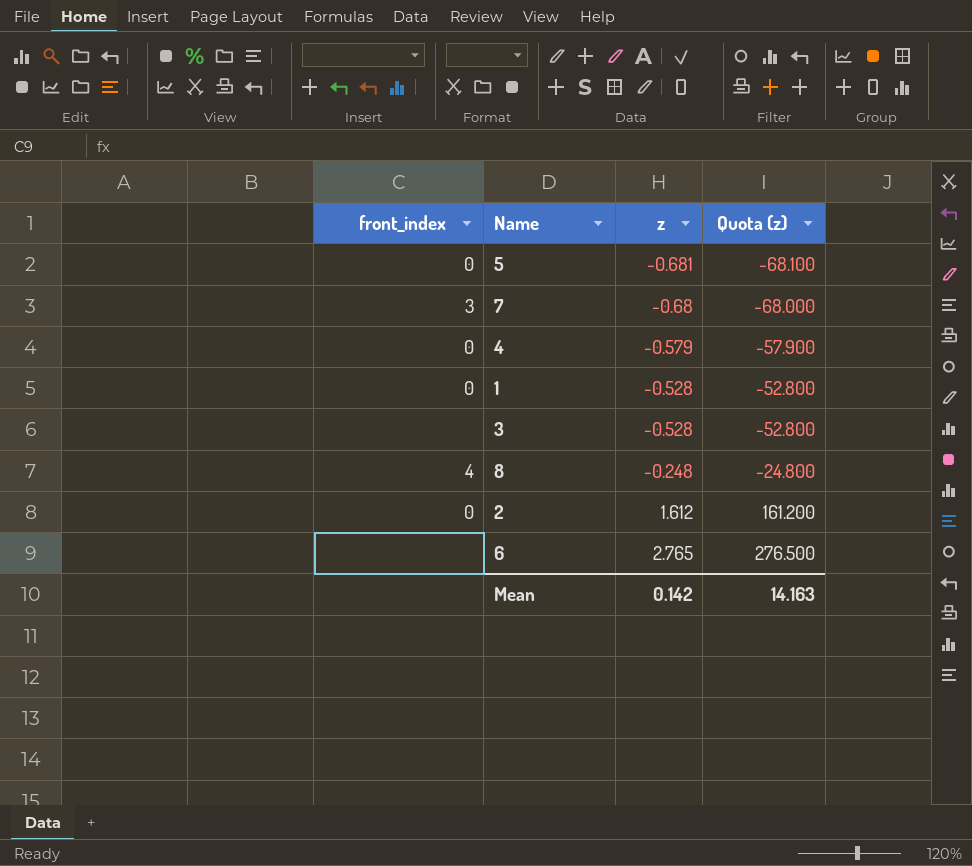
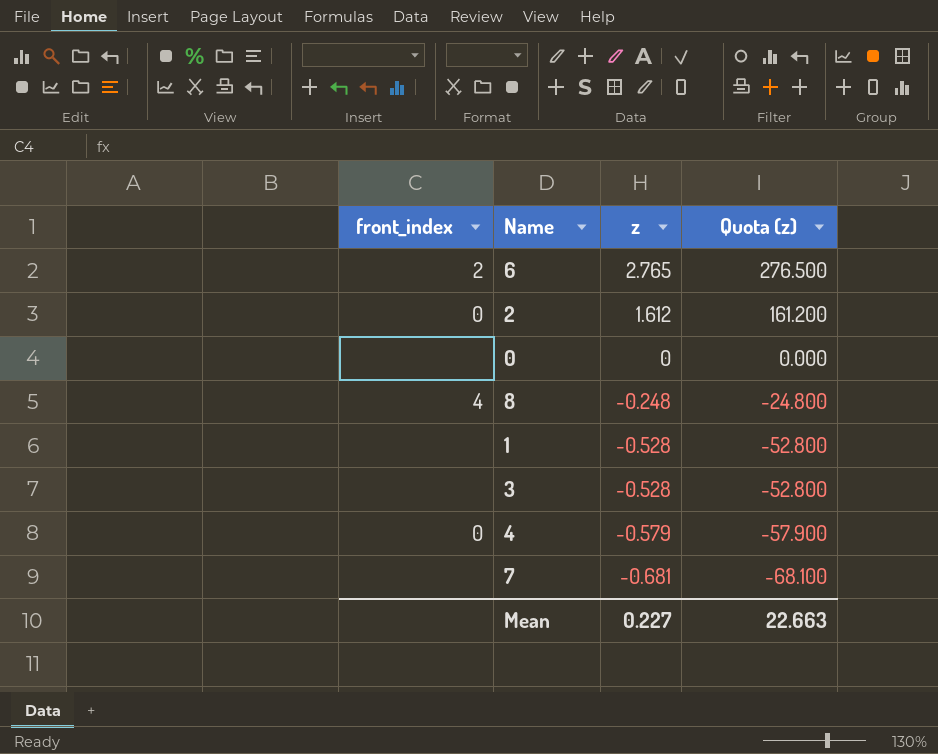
row order: z ascending -> z descending
row 5: 0 | -0.681 | -68.100 -> none
6 | front_index: none -> 2
row 0: none -> none | 0 | 0.000
1 | front_index: 0 -> none
7 | front_index: 3 -> none
7 | z: -0.68 -> -0.681
7 | Quota (z): -68.000 -> -68.100
Mean | z: 0.142 -> 0.227
Mean | Quota (z): 14.163 -> 22.663

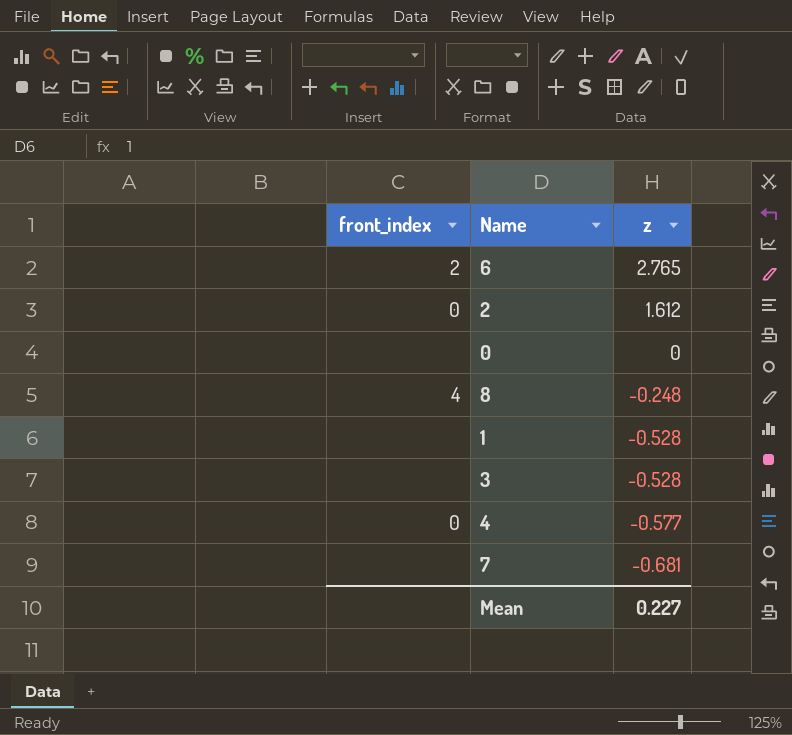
column Quota (z) | formula: [z] * 100 -> none
4 | z: -0.579 -> -0.577

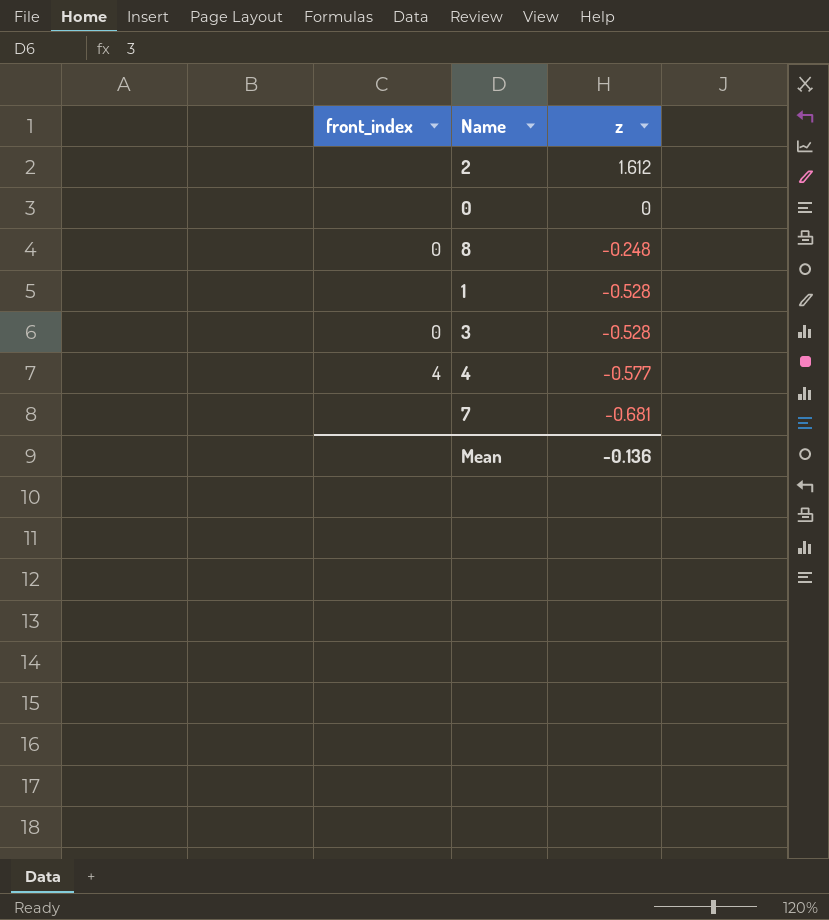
row 6: 2 | 2.765 -> none
2 | front_index: 0 -> none
8 | front_index: 4 -> 0
3 | front_index: none -> 0
4 | front_index: 0 -> 4
Mean | z: 0.227 -> -0.136

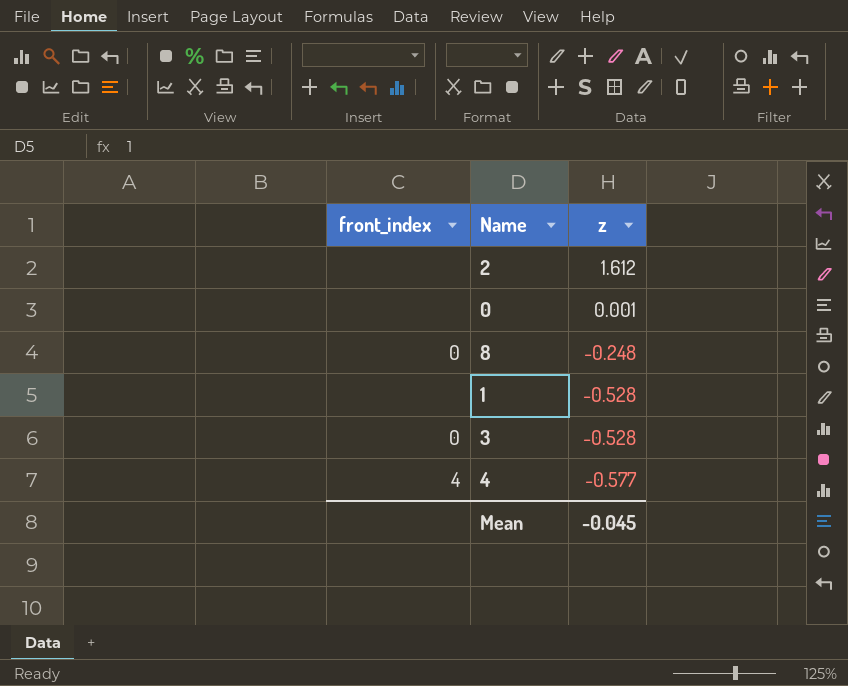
row 7: none | -0.681 -> none
0 | z: 0 -> 0.001
Mean | z: -0.136 -> -0.045

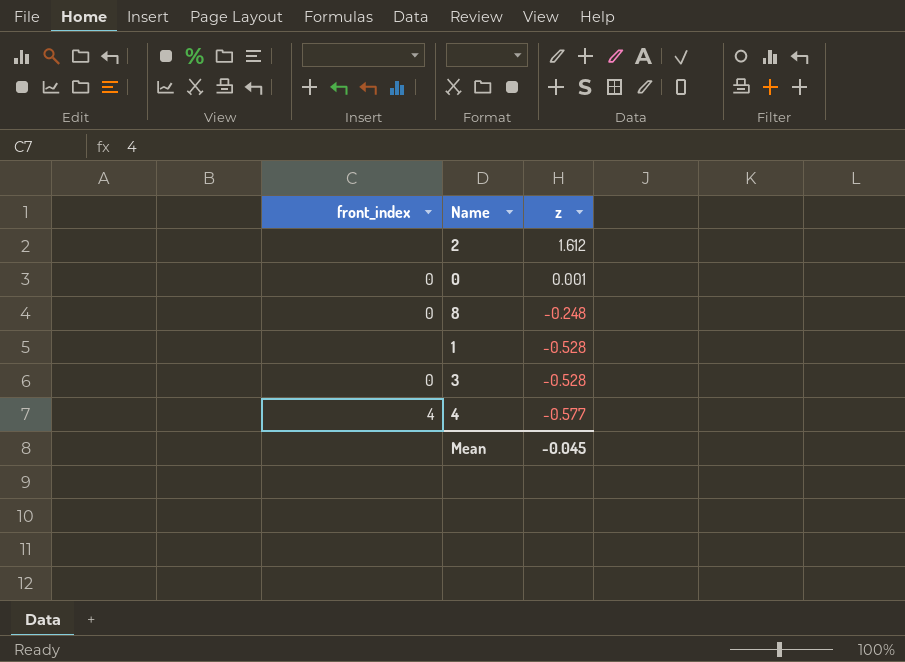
0 | front_index: none -> 0

